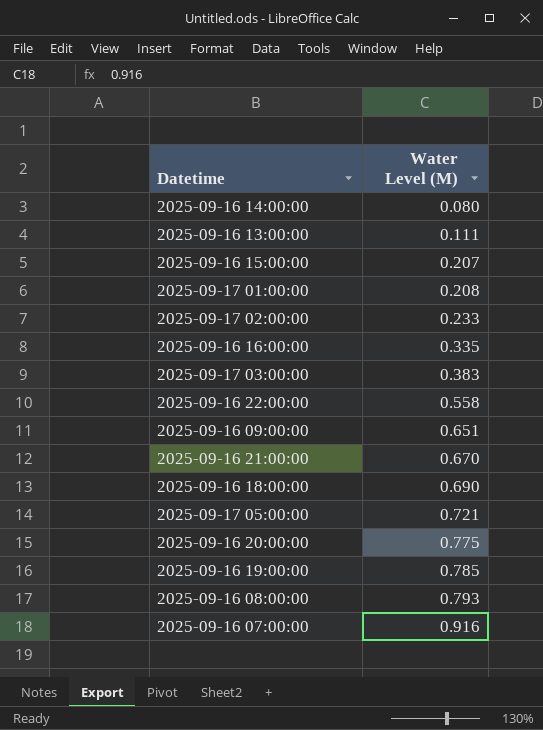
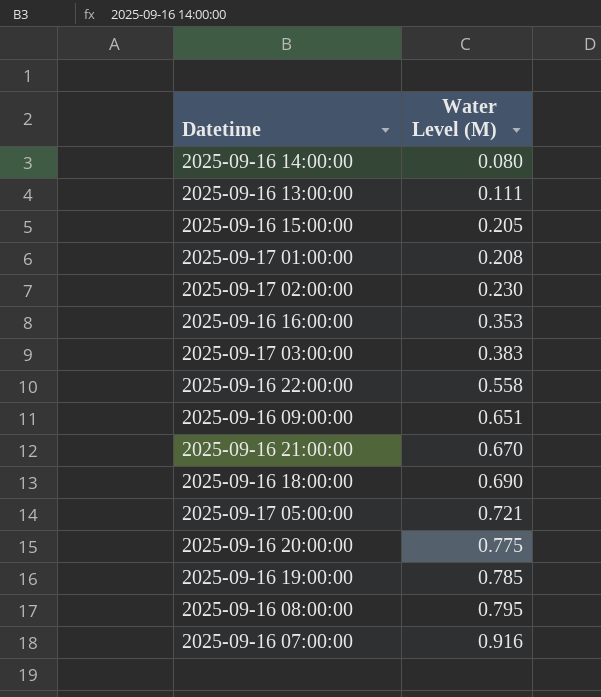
2025-09-16 15:00:00 | Water Level (M): 0.207 -> 0.205
2025-09-17 02:00:00 | Water Level (M): 0.233 -> 0.230
2025-09-16 16:00:00 | Water Level (M): 0.335 -> 0.353
2025-09-16 08:00:00 | Water Level (M): 0.793 -> 0.795

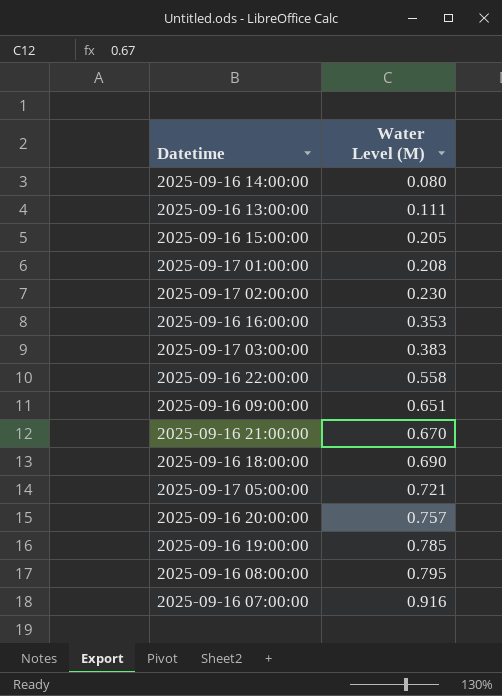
2025-09-16 20:00:00 | Water Level (M): 0.775 -> 0.757

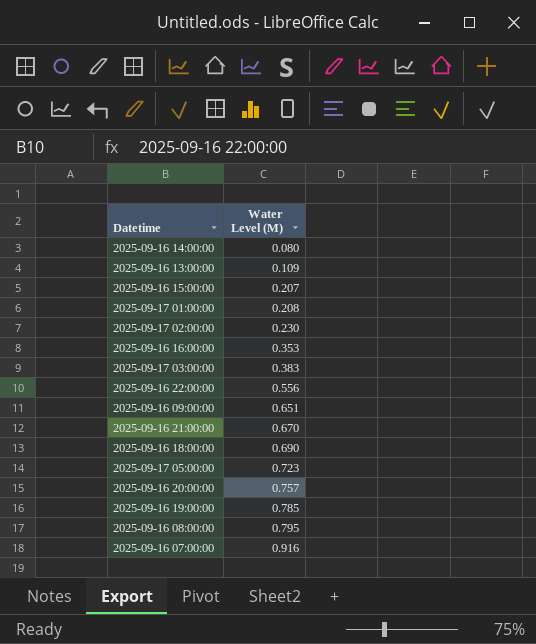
2025-09-16 13:00:00 | Water Level (M): 0.111 -> 0.109
2025-09-16 15:00:00 | Water Level (M): 0.205 -> 0.207
2025-09-16 22:00:00 | Water Level (M): 0.558 -> 0.556
2025-09-17 05:00:00 | Water Level (M): 0.721 -> 0.723

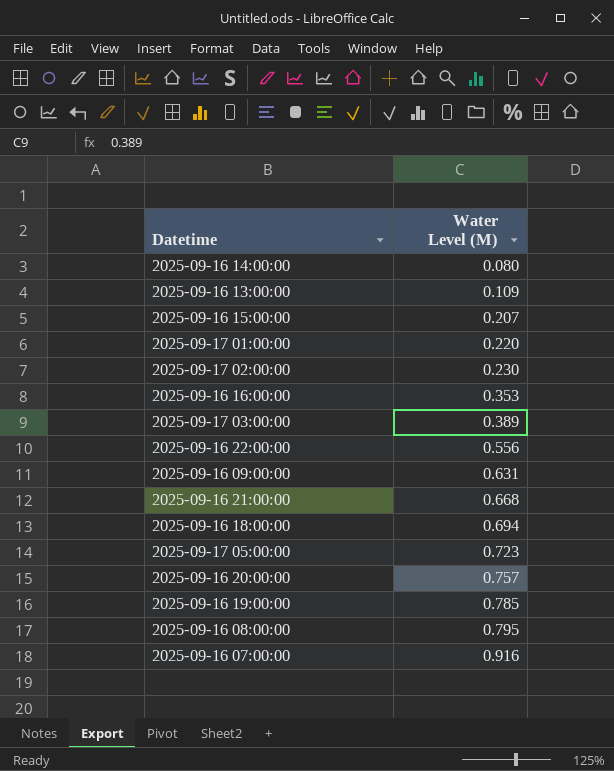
2025-09-17 01:00:00 | Water Level (M): 0.208 -> 0.220
2025-09-17 03:00:00 | Water Level (M): 0.383 -> 0.389
2025-09-16 09:00:00 | Water Level (M): 0.651 -> 0.631
2025-09-16 21:00:00 | Water Level (M): 0.670 -> 0.668
2025-09-16 18:00:00 | Water Level (M): 0.690 -> 0.694

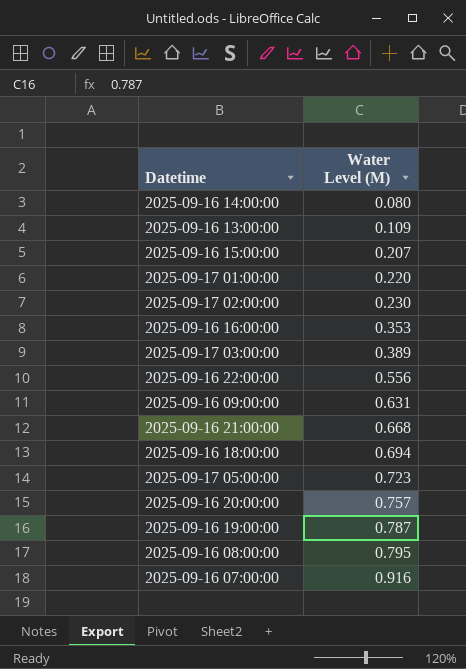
2025-09-16 19:00:00 | Water Level (M): 0.785 -> 0.787

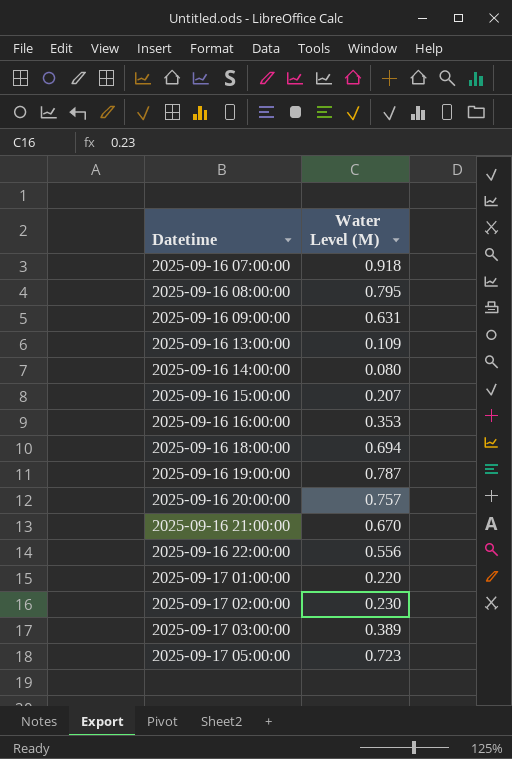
row order: Water Level (M) ascending -> Datetime ascending
2025-09-16 07:00:00 | Water Level (M): 0.916 -> 0.918
2025-09-16 21:00:00 | Water Level (M): 0.668 -> 0.670

